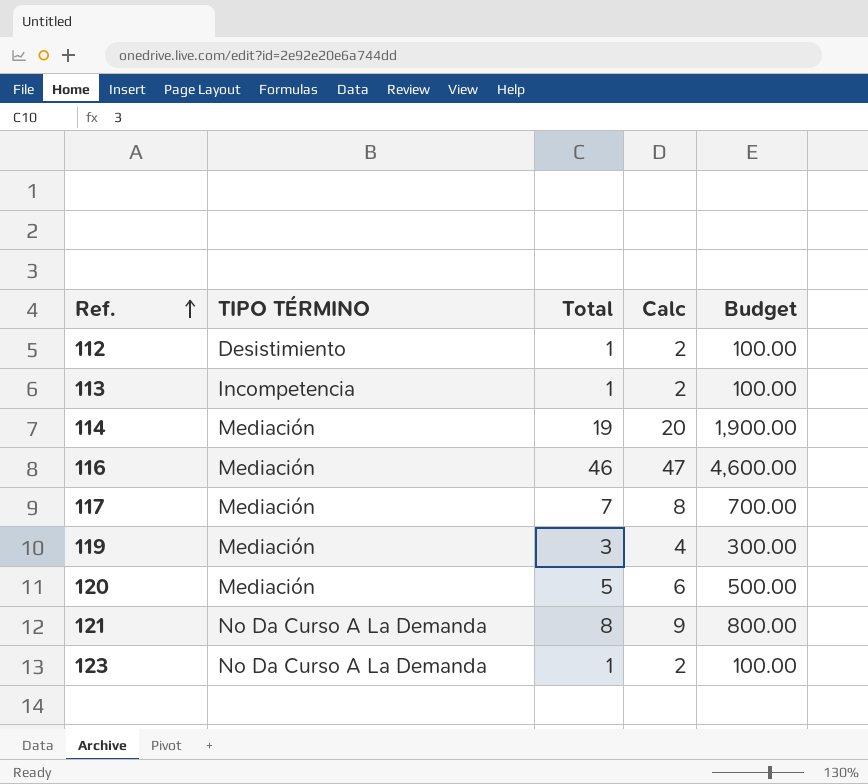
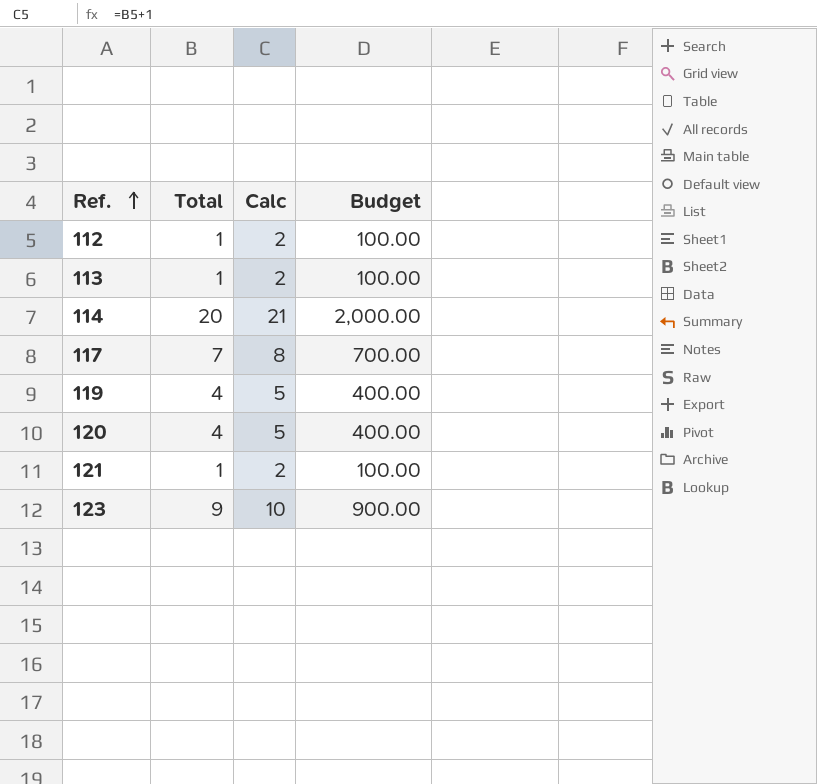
column TIPO TÉRMINO | position: 2 -> none
row 116: Mediación | 46 | 47 | 4,600.00 -> none
114 | Total: 19 -> 20
114 | Calc: 20 -> 21
114 | Budget: 1,900.00 -> 2,000.00
119 | Total: 3 -> 4
119 | Calc: 4 -> 5
119 | Budget: 300.00 -> 400.00
120 | Total: 5 -> 4
120 | Calc: 6 -> 5
120 | Budget: 500.00 -> 400.00
121 | Total: 8 -> 1
121 | Calc: 9 -> 2
121 | Budget: 800.00 -> 100.00
123 | Total: 1 -> 9
123 | Calc: 2 -> 10
123 | Budget: 100.00 -> 900.00

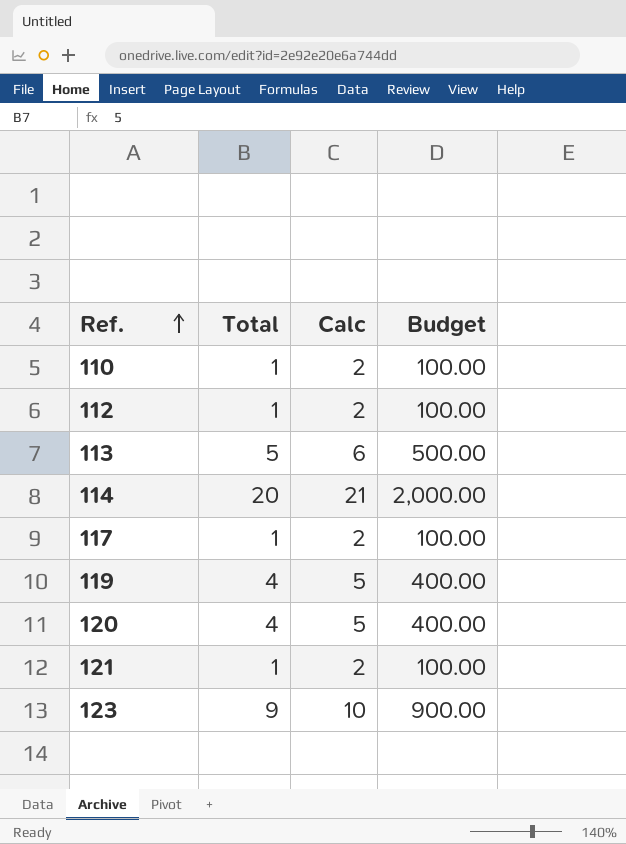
row 110: none -> 1 | 2 | 100.00
113 | Total: 1 -> 5
113 | Calc: 2 -> 6
113 | Budget: 100.00 -> 500.00
117 | Total: 7 -> 1
117 | Calc: 8 -> 2
117 | Budget: 700.00 -> 100.00

